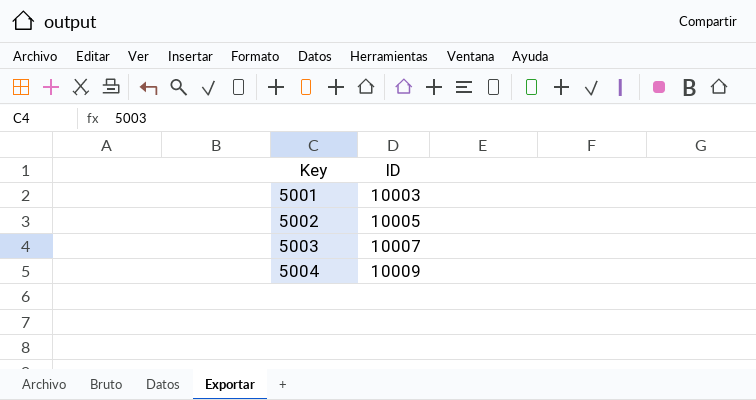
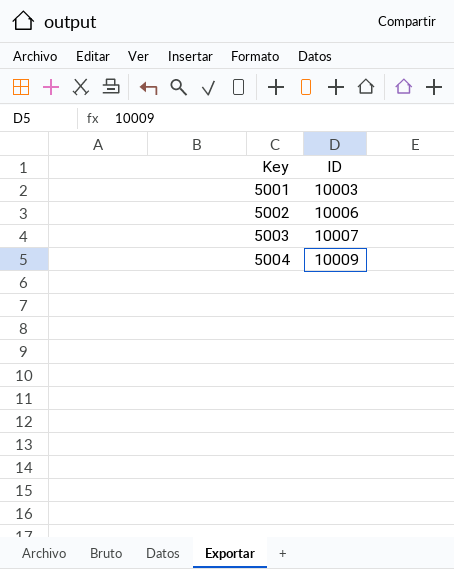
5002 | ID: 10005 -> 10006

